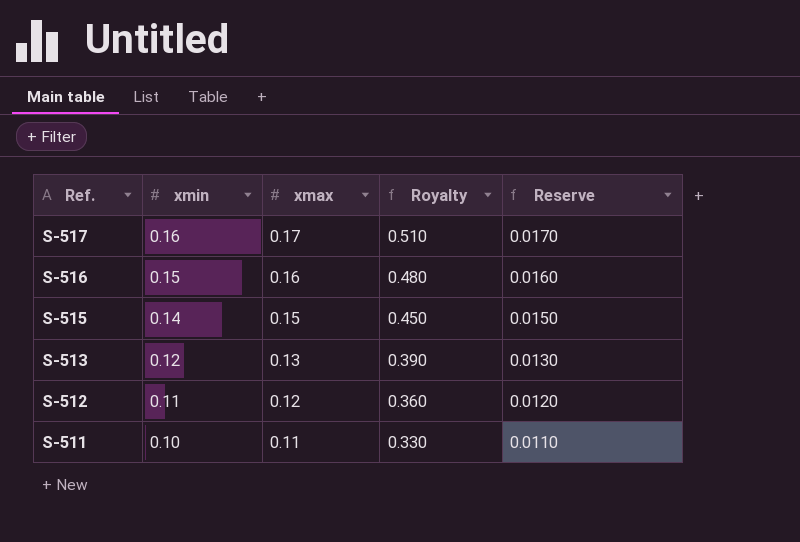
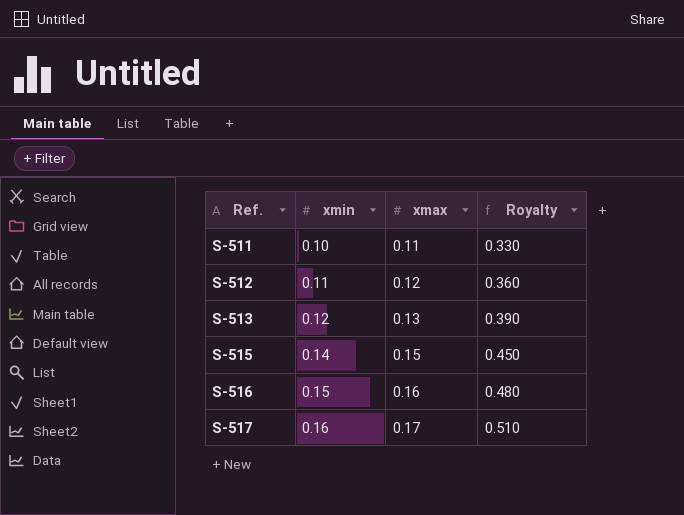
row order: Ref. descending -> Ref. ascending
column Reserve | formula: [xmax] * 0.1 -> none

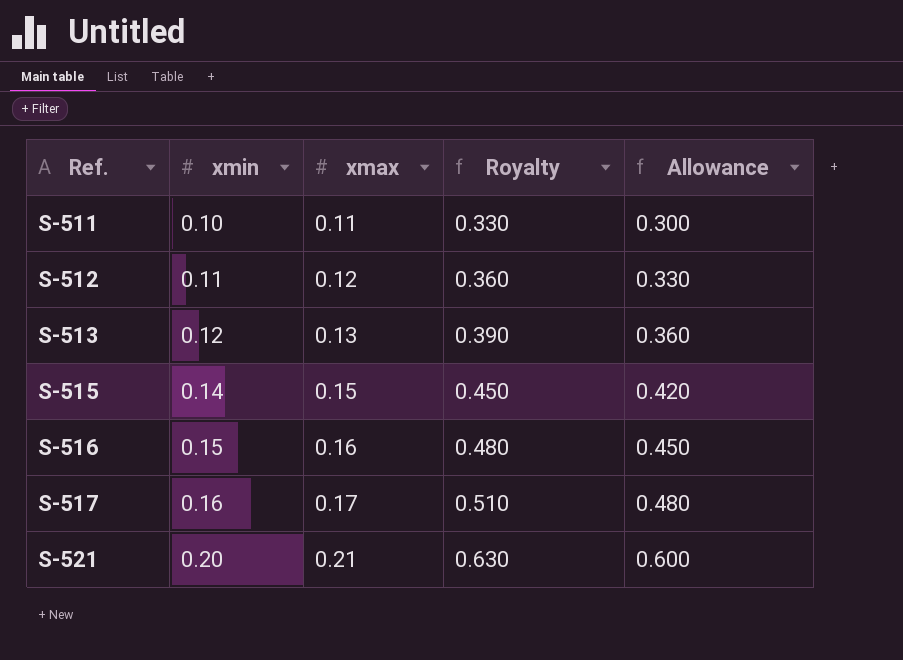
column Allowance | formula: none -> [xmin] * 3
row S-521: none -> 0.20 | 0.21 | 0.630 | 0.600

